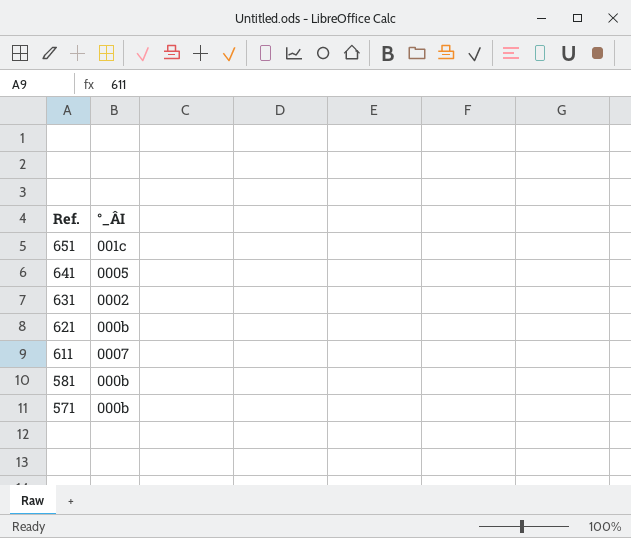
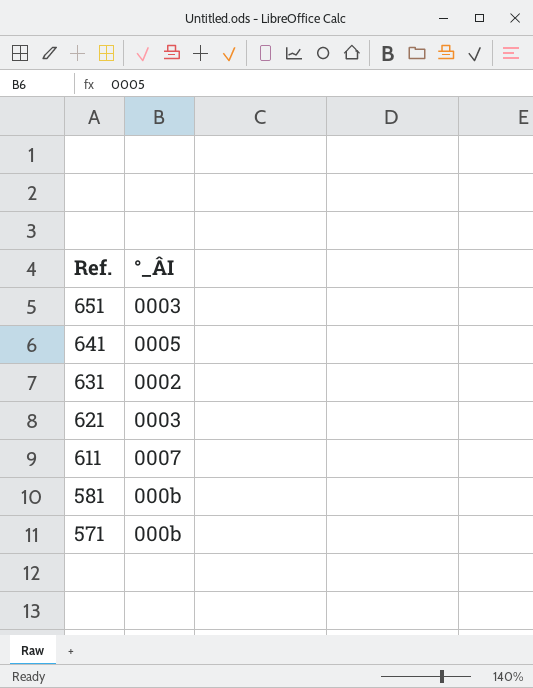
651 | °_ÂI: 001c -> 0003
621 | °_ÂI: 000b -> 0003

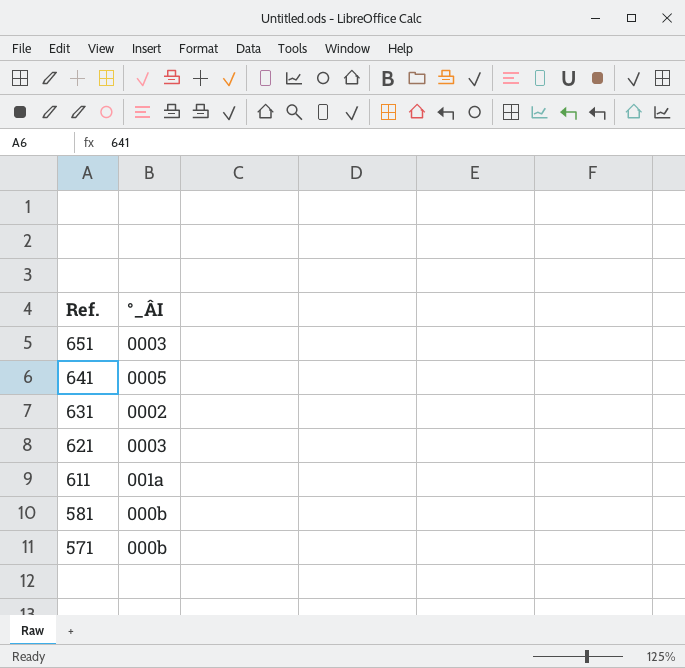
611 | °_ÂI: 0007 -> 001a

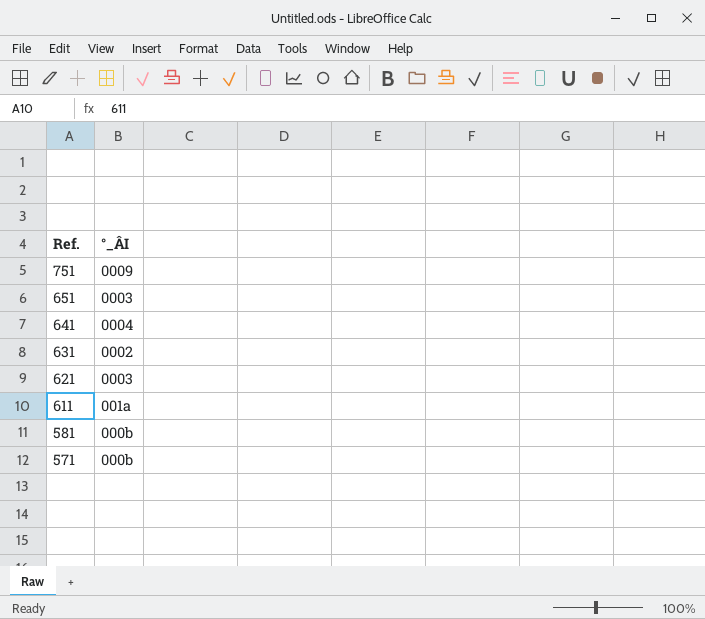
row 751: none -> 0009
641 | °_ÂI: 0005 -> 0004

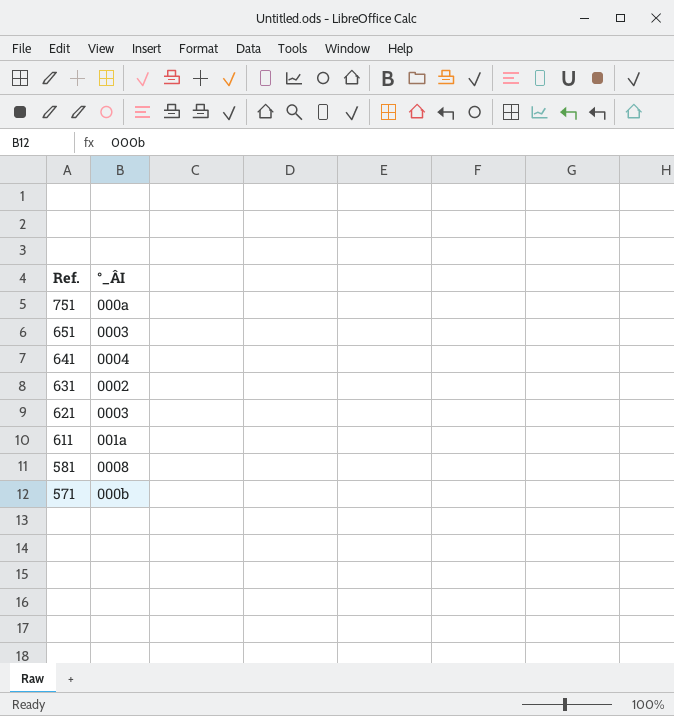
751 | °_ÂI: 0009 -> 000a
581 | °_ÂI: 000b -> 0008

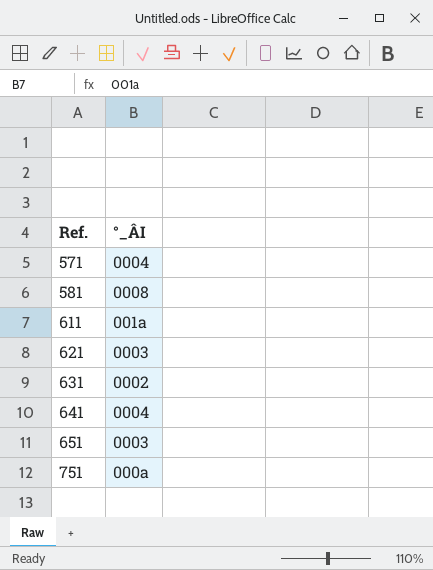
row order: Ref. descending -> Ref. ascending
571 | °_ÂI: 000b -> 0004

